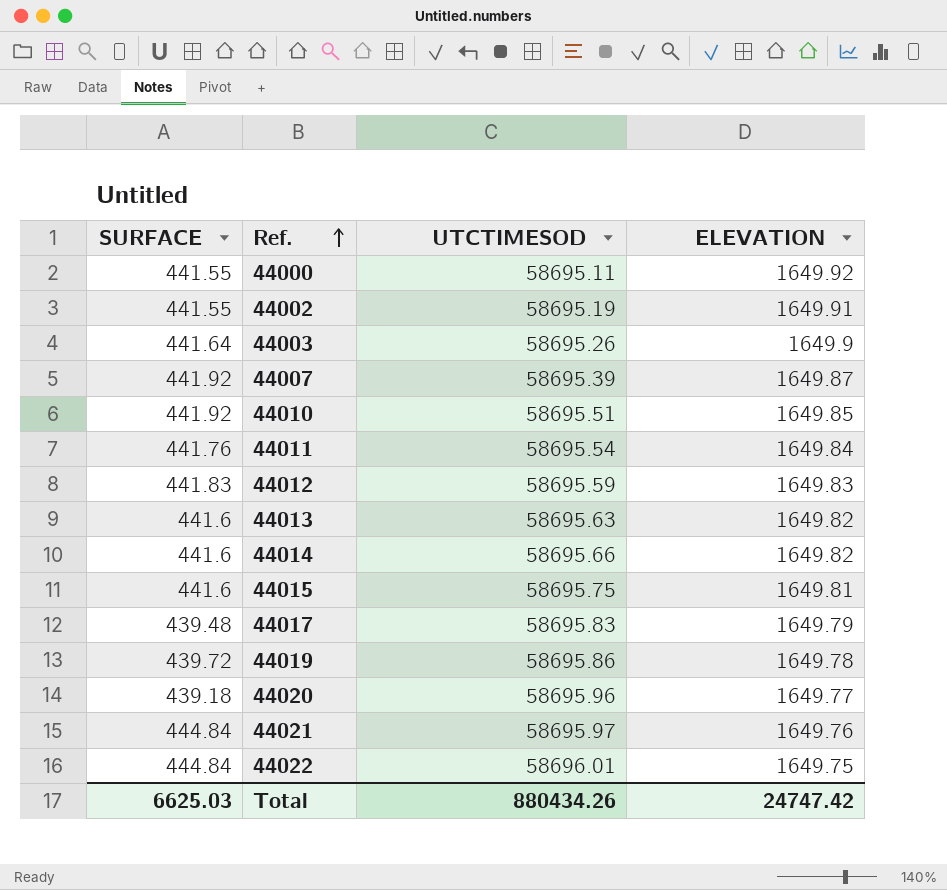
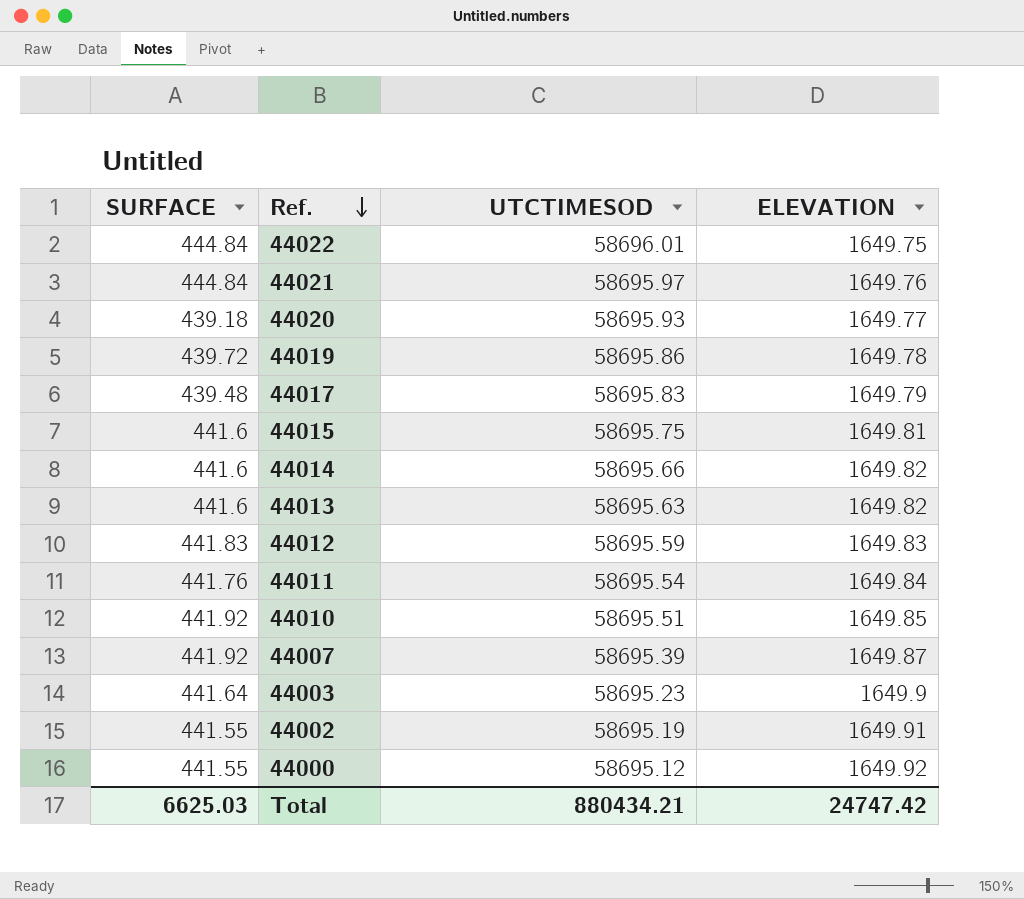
row order: Ref. ascending -> Ref. descending
44020 | UTCTIMESOD: 58695.96 -> 58695.93
44003 | UTCTIMESOD: 58695.26 -> 58695.23
44000 | UTCTIMESOD: 58695.11 -> 58695.12
Total | UTCTIMESOD: 880434.26 -> 880434.21

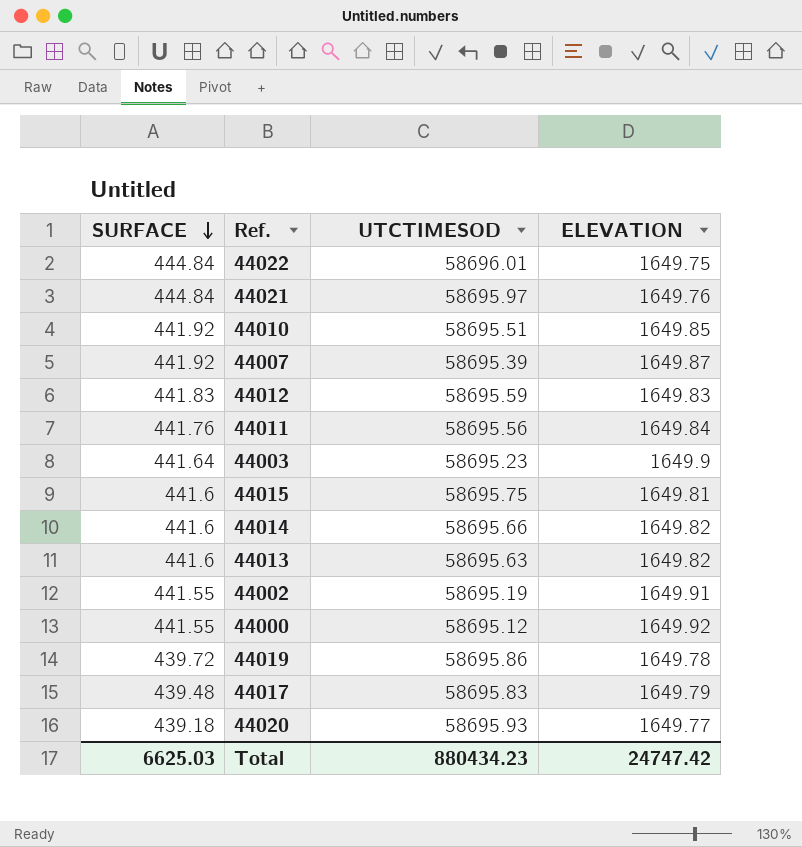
row order: Ref. descending -> SURFACE descending
44011 | UTCTIMESOD: 58695.54 -> 58695.56
Total | UTCTIMESOD: 880434.21 -> 880434.23

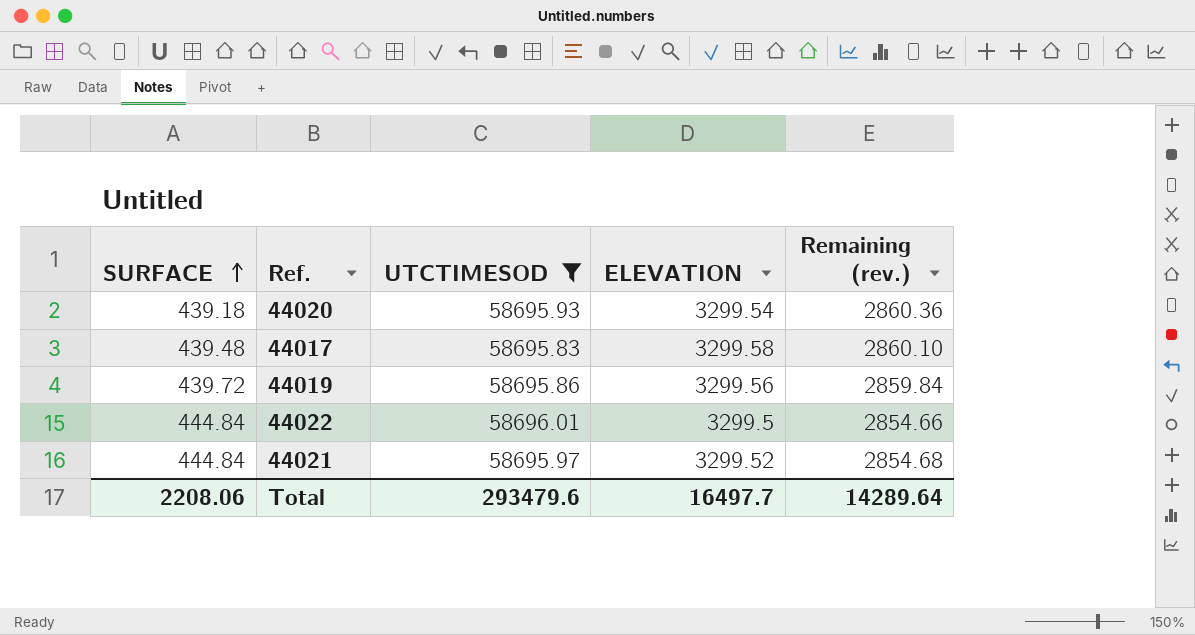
filter: none -> UTCTIMESOD >= 58695.83
row order: SURFACE descending -> SURFACE ascending
column Remaining (rev.) | formula: none -> [ELEVATION] - [SURFACE]
44020 | ELEVATION: 1649.77 -> 3299.54
44017 | ELEVATION: 1649.79 -> 3299.58
44019 | ELEVATION: 1649.78 -> 3299.56
44022 | ELEVATION: 1649.75 -> 3299.5
44021 | ELEVATION: 1649.76 -> 3299.52
Total | SURFACE: 6625.03 -> 2208.06
Total | UTCTIMESOD: 880434.23 -> 293479.6
Total | ELEVATION: 24747.42 -> 16497.7

